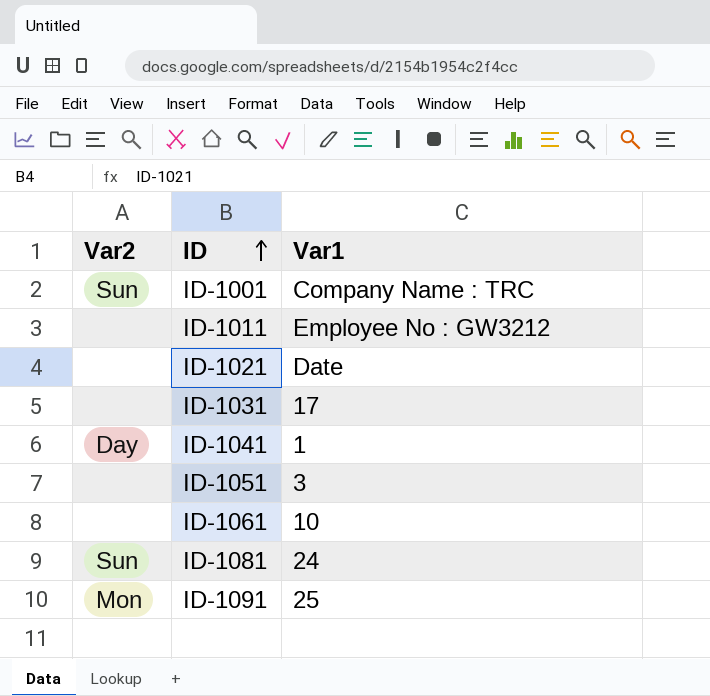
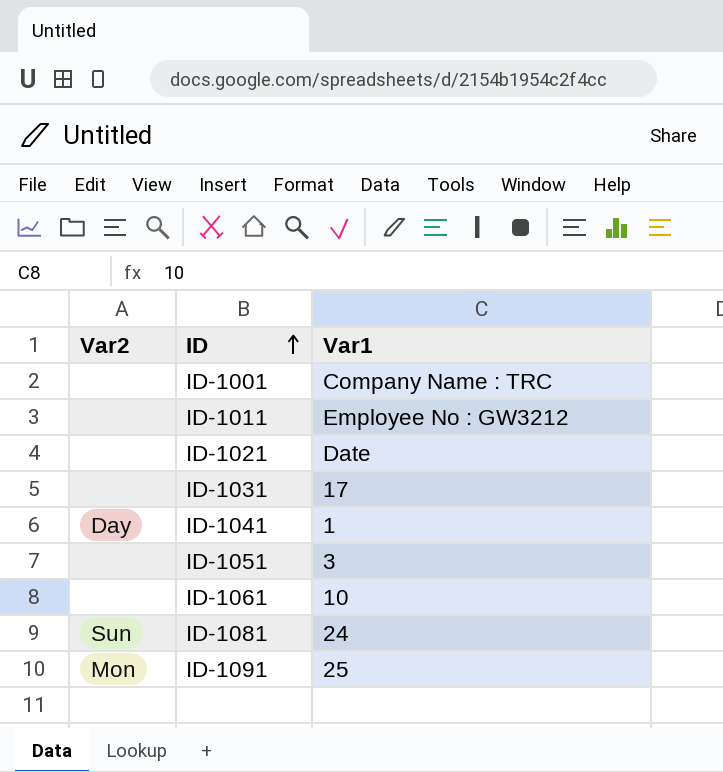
ID-1001 | Var2: Sun -> none

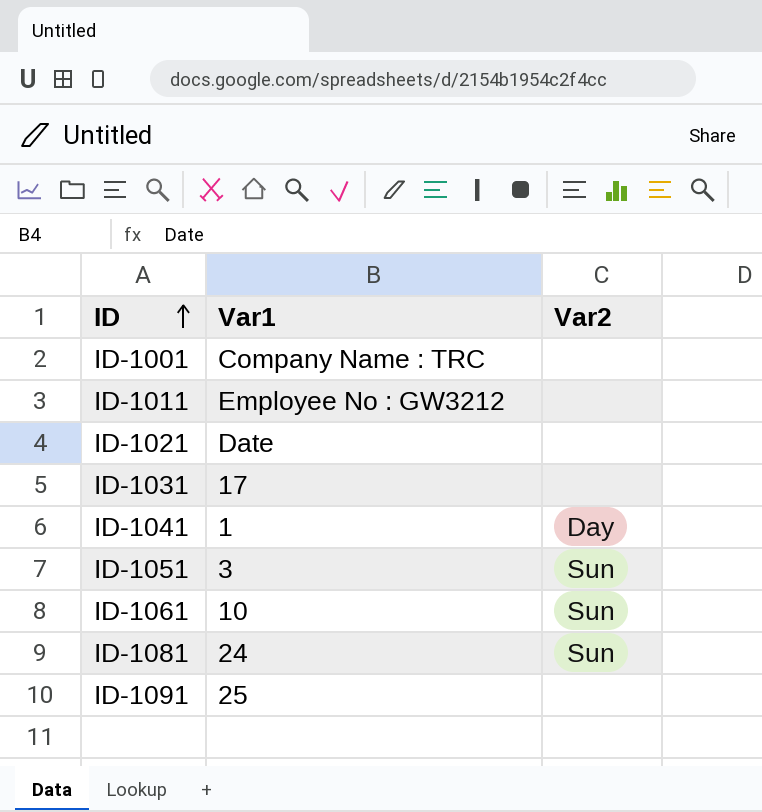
column Var2 | position: 1 -> 3
ID-1051 | Var2: none -> Sun
ID-1061 | Var2: none -> Sun
ID-1091 | Var2: Mon -> none

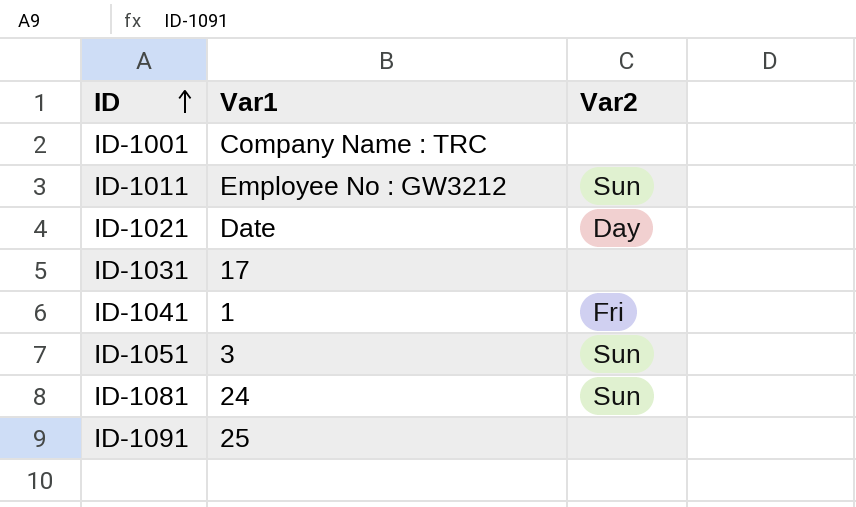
row ID-1061: 10 | Sun -> none
ID-1011 | Var2: none -> Sun
ID-1021 | Var2: none -> Day
ID-1041 | Var2: Day -> Fri

